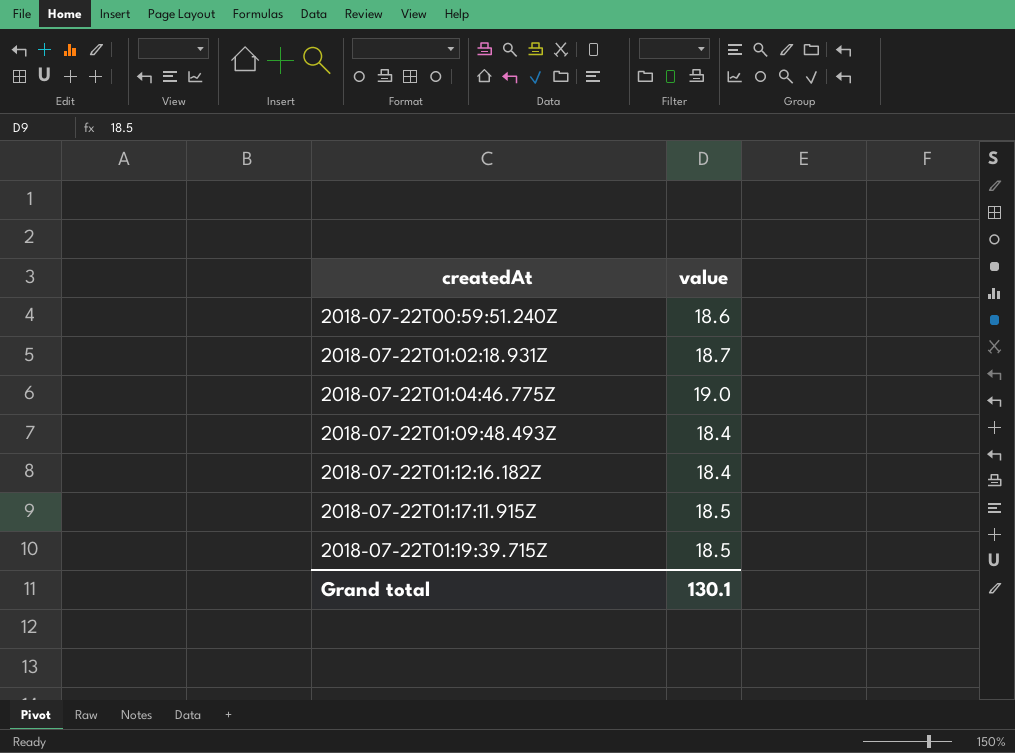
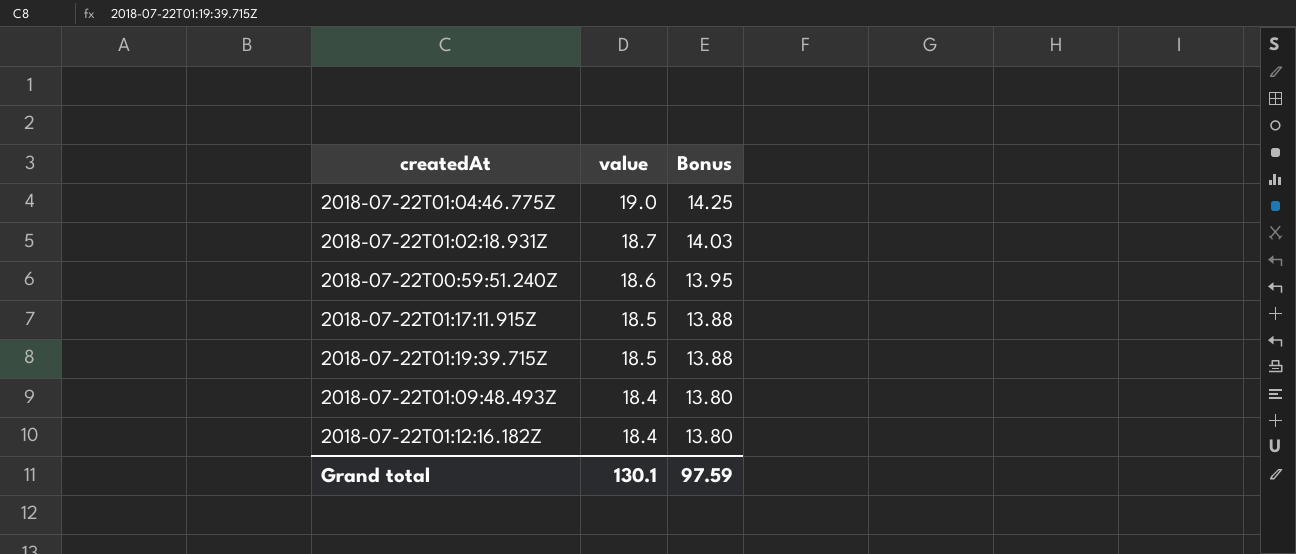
row order: createdAt ascending -> value descending
column Bonus | formula: none -> [value] * 0.75

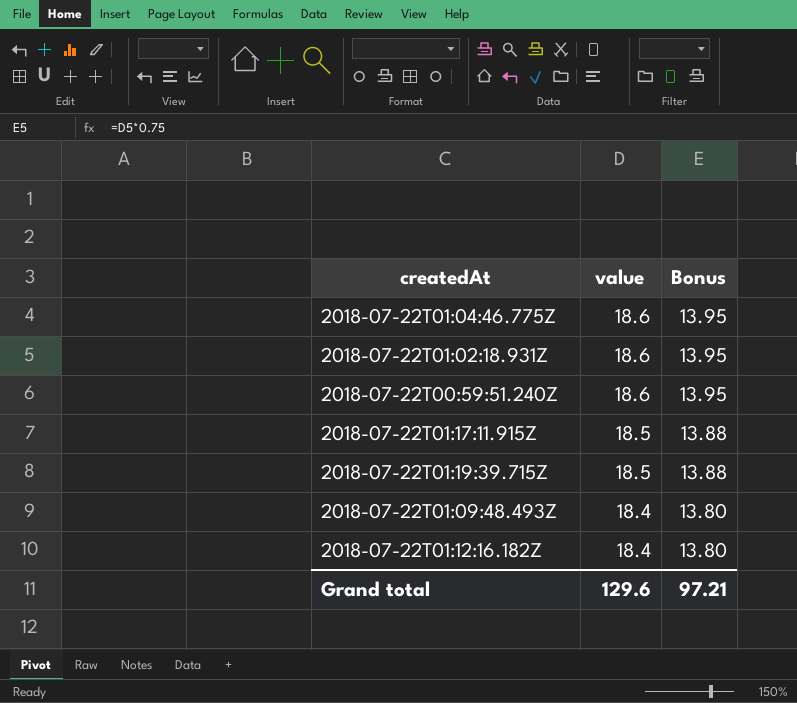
2018-07-22T01:04:46.775Z | value: 19.0 -> 18.6
2018-07-22T01:04:46.775Z | Bonus: 14.25 -> 13.95
2018-07-22T01:02:18.931Z | value: 18.7 -> 18.6
2018-07-22T01:02:18.931Z | Bonus: 14.03 -> 13.95
Grand total | value: 130.1 -> 129.6
Grand total | Bonus: 97.59 -> 97.21

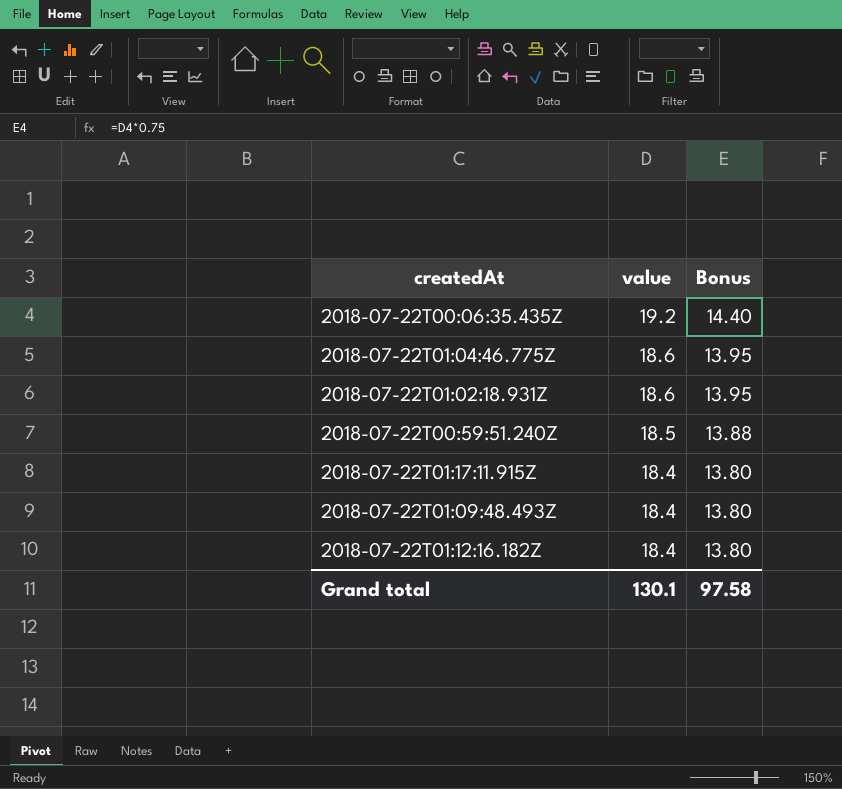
row 2018-07-22T01:19:39.715Z: 18.5 | 13.88 -> none
row 2018-07-22T00:06:35.435Z: none -> 19.2 | 14.40
2018-07-22T00:59:51.240Z | value: 18.6 -> 18.5
2018-07-22T00:59:51.240Z | Bonus: 13.95 -> 13.88
2018-07-22T01:17:11.915Z | value: 18.5 -> 18.4
2018-07-22T01:17:11.915Z | Bonus: 13.88 -> 13.80
Grand total | value: 129.6 -> 130.1
Grand total | Bonus: 97.21 -> 97.58

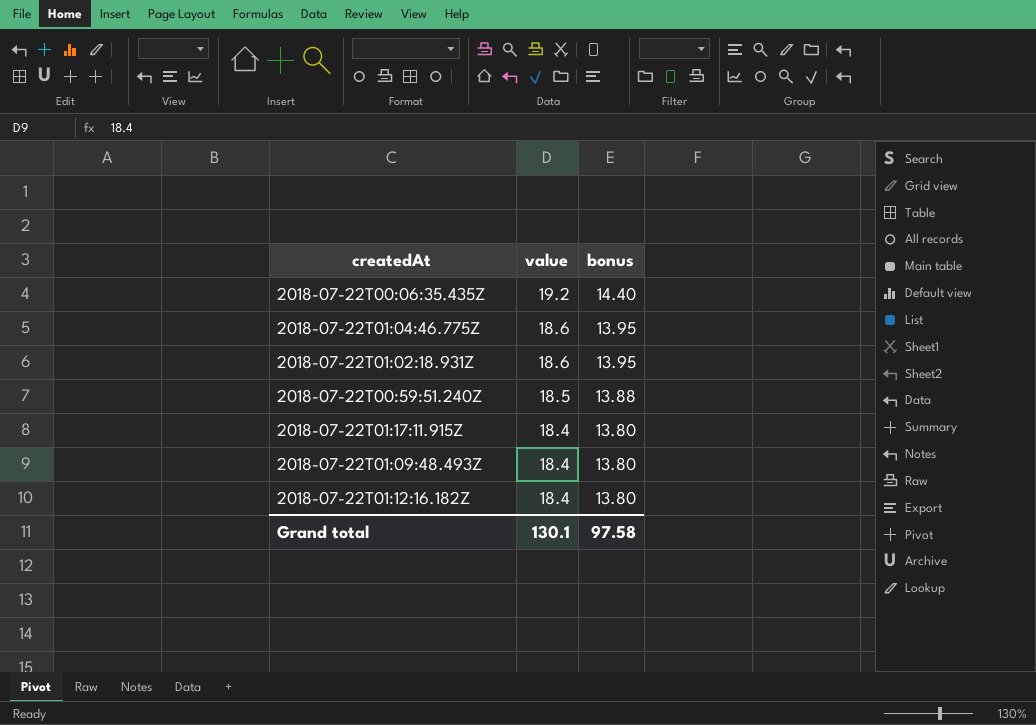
column name: Bonus -> bonus

